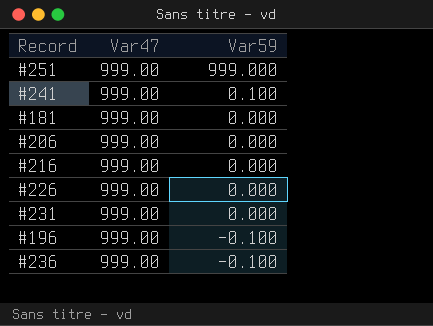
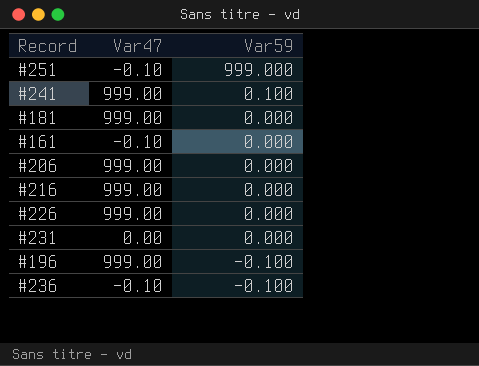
#251 | Var47: 999.00 -> -0.10
row #161: none -> -0.10 | 0.000
#231 | Var47: 999.00 -> 0.00
#236 | Var47: 999.00 -> -0.10

